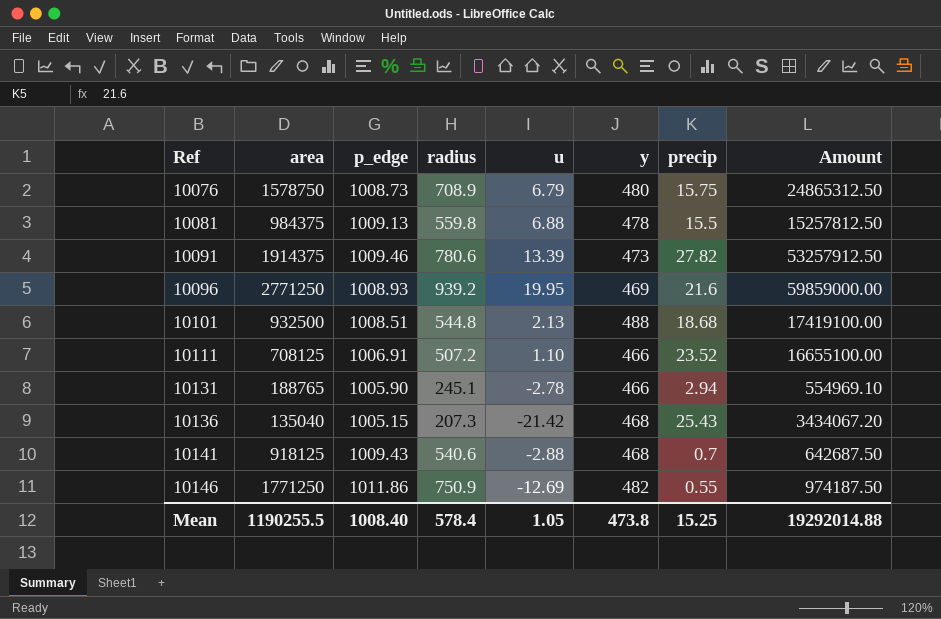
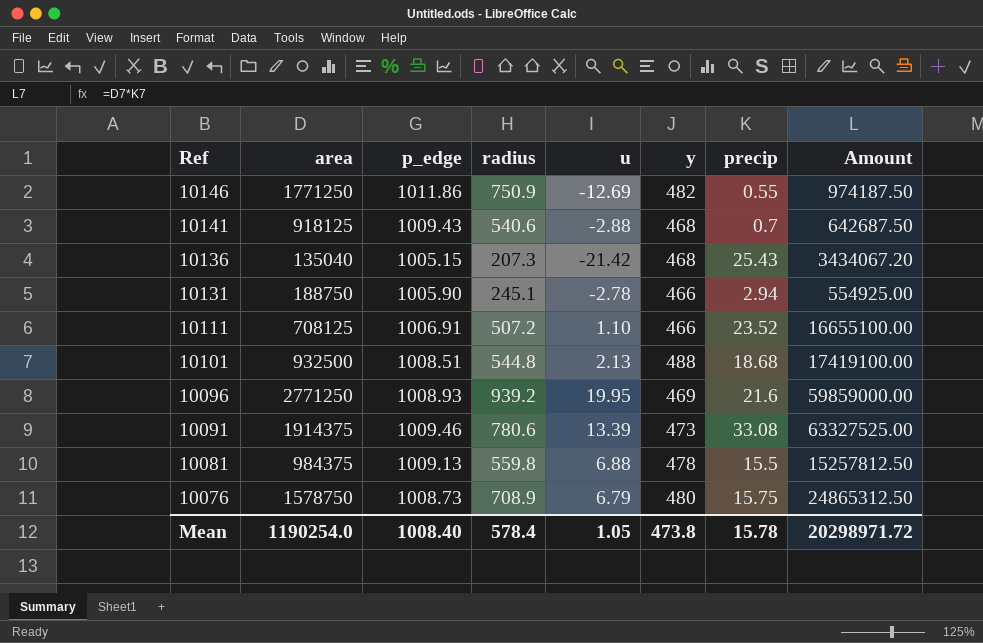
row order: Ref ascending -> Ref descending
10131 | area: 188765 -> 188750
10131 | Amount: 554969.10 -> 554925.00
10091 | precip: 27.82 -> 33.08
10091 | Amount: 53257912.50 -> 63327525.00
Mean | area: 1190255.5 -> 1190254.0
Mean | precip: 15.25 -> 15.78
Mean | Amount: 19292014.88 -> 20298971.72

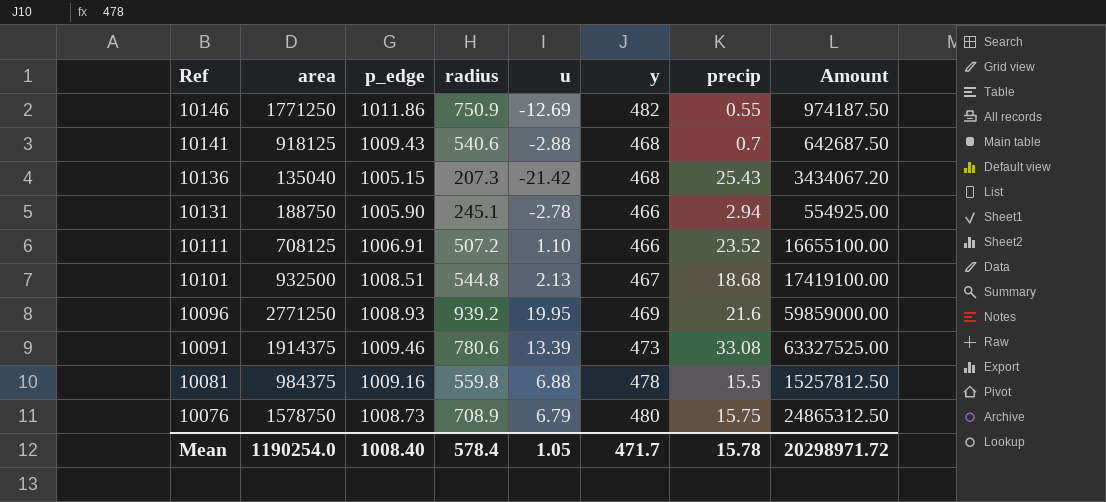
10101 | y: 488 -> 467
10081 | p_edge: 1009.13 -> 1009.16
Mean | y: 473.8 -> 471.7

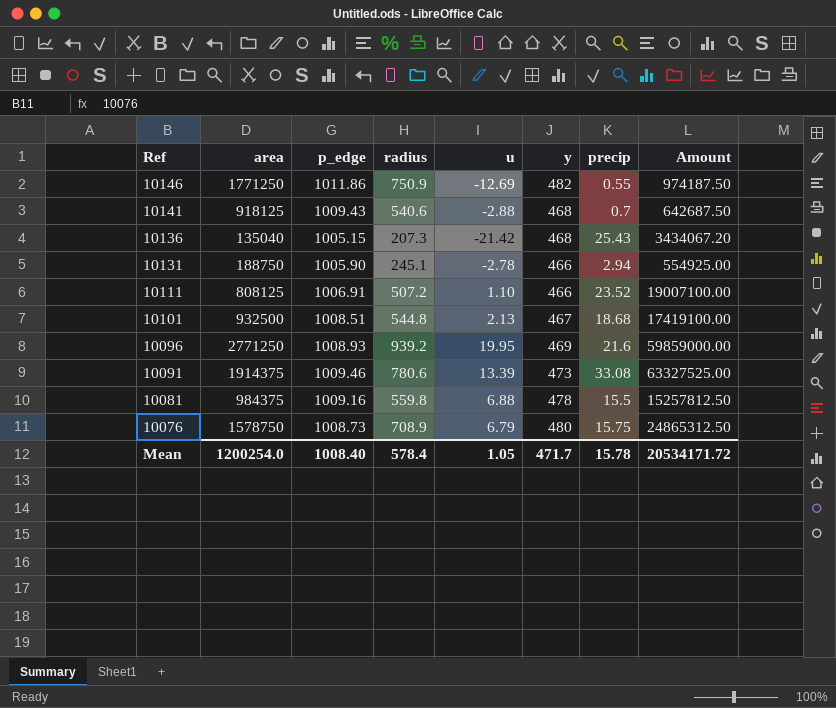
10111 | area: 708125 -> 808125
10111 | Amount: 16655100.00 -> 19007100.00
Mean | area: 1190254.0 -> 1200254.0
Mean | Amount: 20298971.72 -> 20534171.72

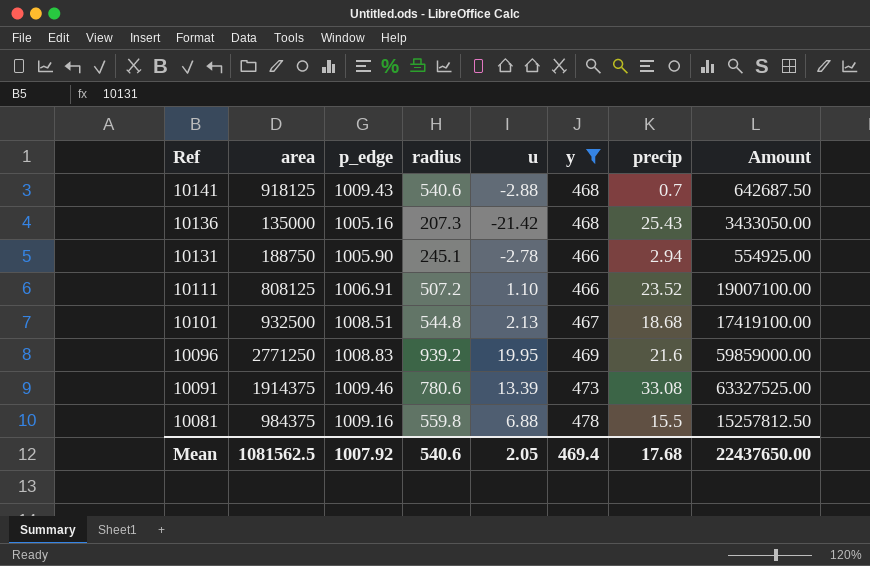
filter: none -> y <= 478
10136 | area: 135040 -> 135000
10136 | p_edge: 1005.15 -> 1005.16
10136 | Amount: 3434067.20 -> 3433050.00
10096 | p_edge: 1008.93 -> 1008.83
Mean | area: 1200254.0 -> 1081562.5
Mean | p_edge: 1008.40 -> 1007.92
Mean | radius: 578.4 -> 540.6
Mean | u: 1.05 -> 2.05
Mean | y: 471.7 -> 469.4
Mean | precip: 15.78 -> 17.68
Mean | Amount: 20534171.72 -> 22437650.00

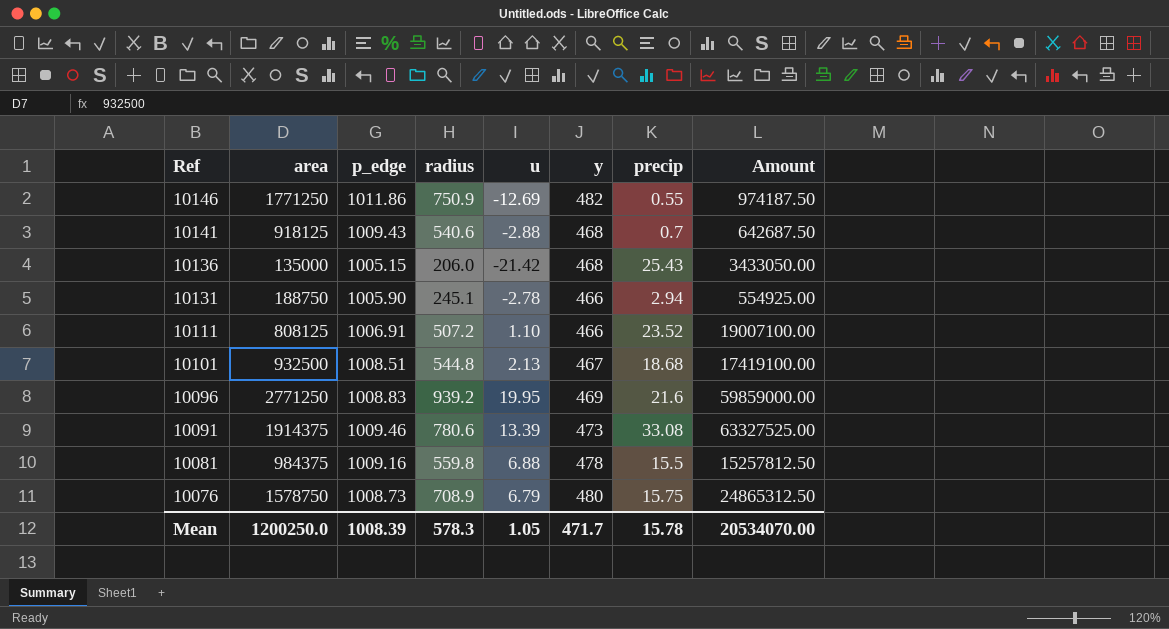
filter: y <= 478 -> none
10136 | p_edge: 1005.16 -> 1005.15
10136 | radius: 207.3 -> 206.0
Mean | area: 1081562.5 -> 1200250.0
Mean | p_edge: 1007.92 -> 1008.39
Mean | radius: 540.6 -> 578.3
Mean | u: 2.05 -> 1.05
Mean | y: 469.4 -> 471.7
Mean | precip: 17.68 -> 15.78
Mean | Amount: 22437650.00 -> 20534070.00

